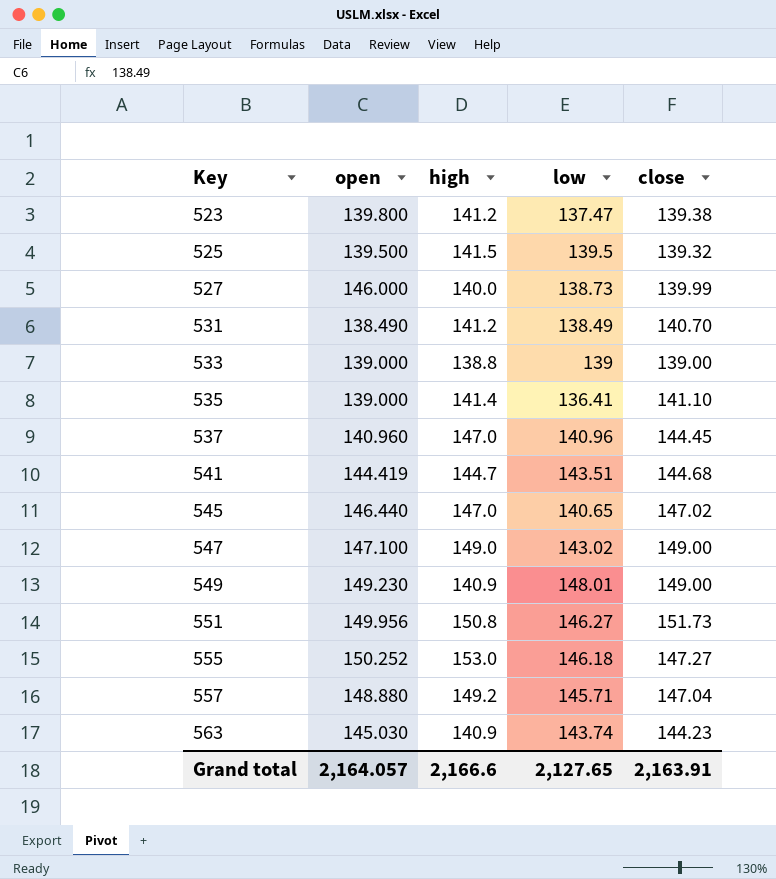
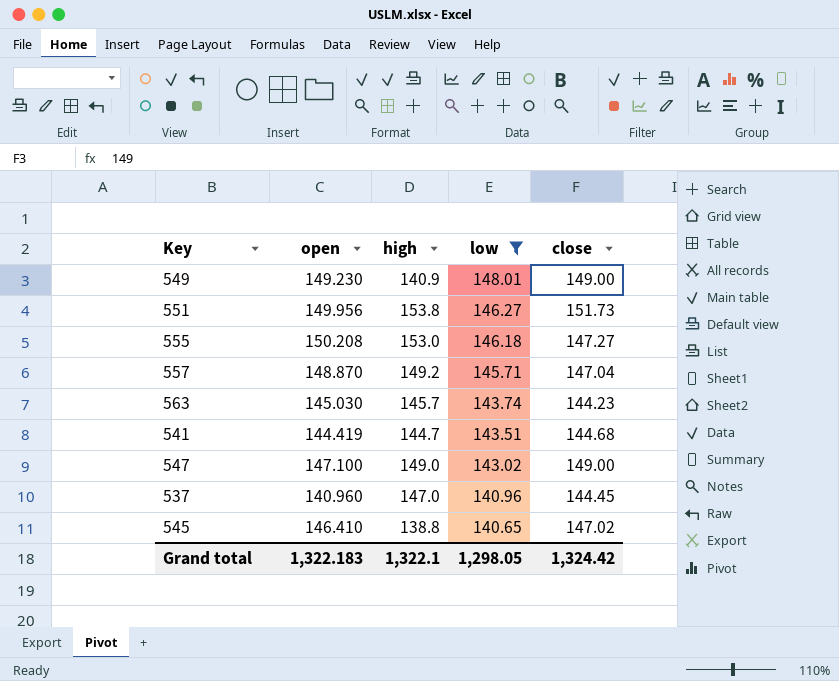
filter: none -> low >= 140.65
row order: Key ascending -> low descending
551 | high: 150.8 -> 153.8
555 | open: 150.252 -> 150.208
557 | open: 148.880 -> 148.870
563 | high: 140.9 -> 145.7
545 | open: 146.440 -> 146.410
545 | high: 147.0 -> 138.8
Grand total | open: 2,164.057 -> 1,322.183
Grand total | high: 2,166.6 -> 1,322.1
Grand total | low: 2,127.65 -> 1,298.05
Grand total | close: 2,163.91 -> 1,324.42

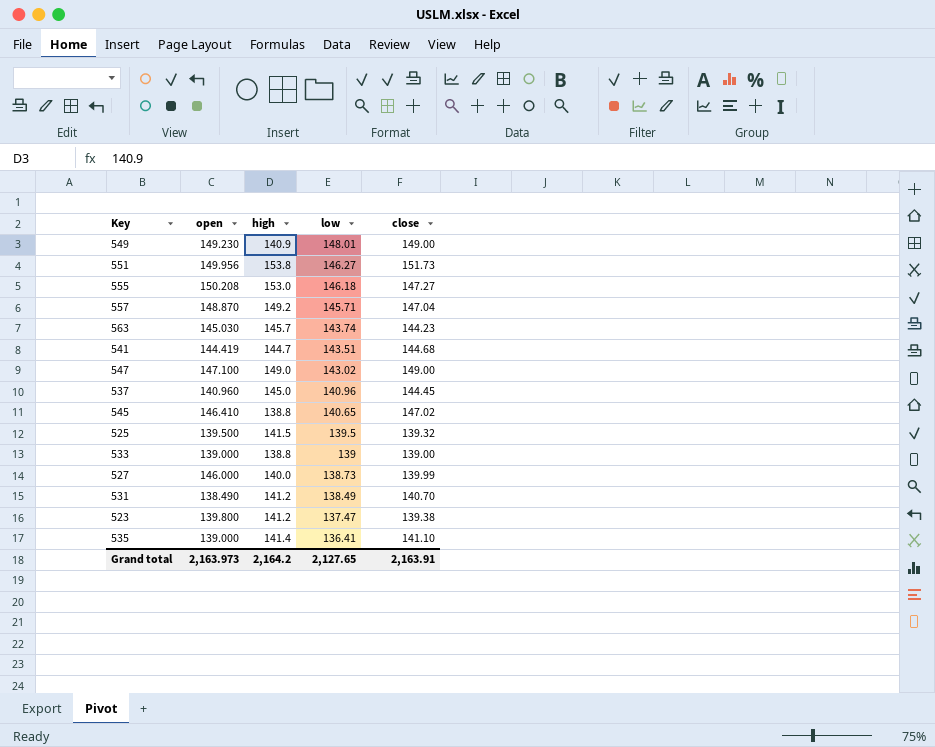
filter: low >= 140.65 -> none
537 | high: 147.0 -> 145.0
Grand total | open: 1,322.183 -> 2,163.973
Grand total | high: 1,322.1 -> 2,164.2
Grand total | low: 1,298.05 -> 2,127.65
Grand total | close: 1,324.42 -> 2,163.91

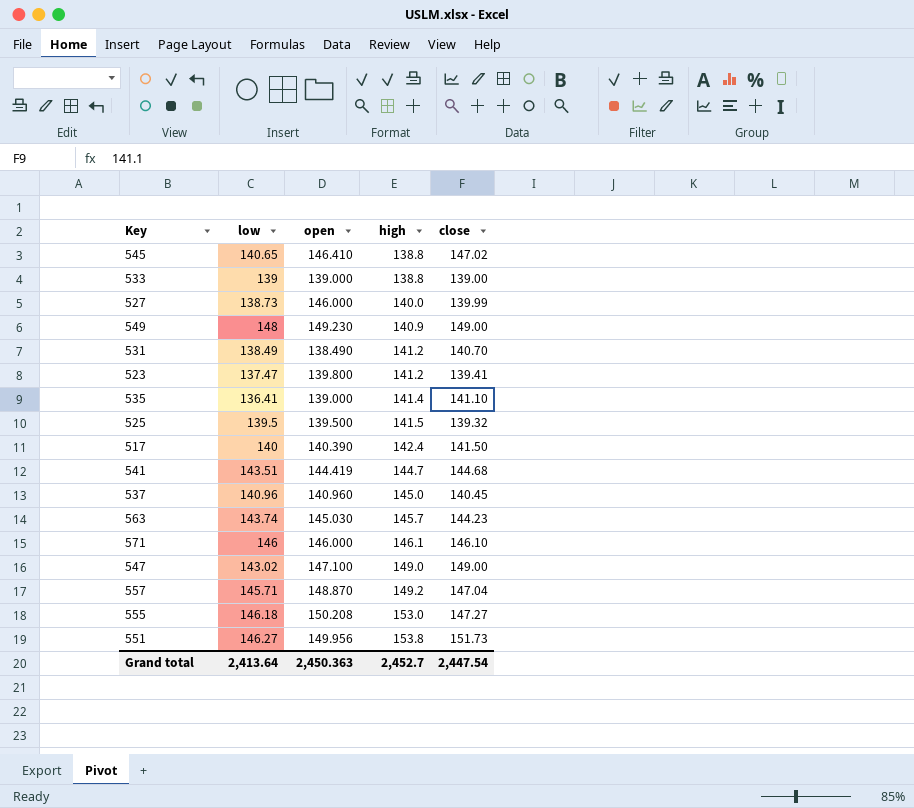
row order: low descending -> high ascending
column low | position: 4 -> 2
549 | low: 148.01 -> 148
523 | close: 139.38 -> 139.41
row 517: none -> 140 | 140.390 | 142.4 | 141.50
537 | close: 144.45 -> 140.45
row 571: none -> 146 | 146.000 | 146.1 | 146.10
Grand total | low: 2,127.65 -> 2,413.64
Grand total | open: 2,163.973 -> 2,450.363
Grand total | high: 2,164.2 -> 2,452.7
Grand total | close: 2,163.91 -> 2,447.54

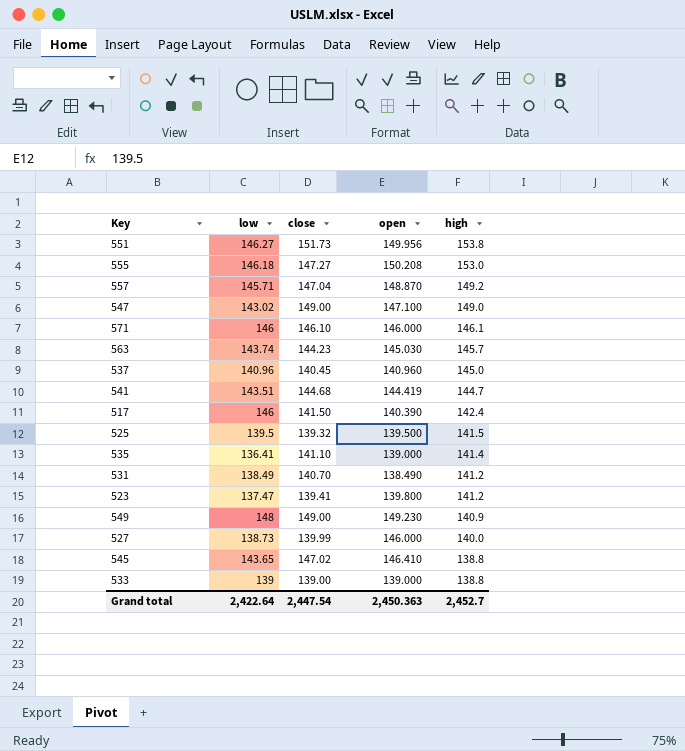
row order: high ascending -> high descending
column close | position: 5 -> 3
517 | low: 140 -> 146
545 | low: 140.65 -> 143.65
Grand total | low: 2,413.64 -> 2,422.64

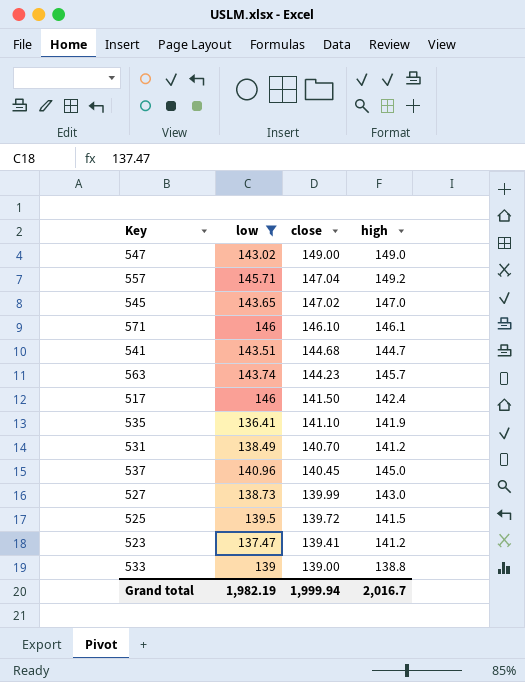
filter: none -> low <= 146
row order: high descending -> close descending
column open | position: 4 -> none
545 | high: 138.8 -> 147.0
535 | high: 141.4 -> 141.9
527 | high: 140.0 -> 143.0
525 | close: 139.32 -> 139.72
Grand total | low: 2,422.64 -> 1,982.19
Grand total | close: 2,447.54 -> 1,999.94
Grand total | high: 2,452.7 -> 2,016.7

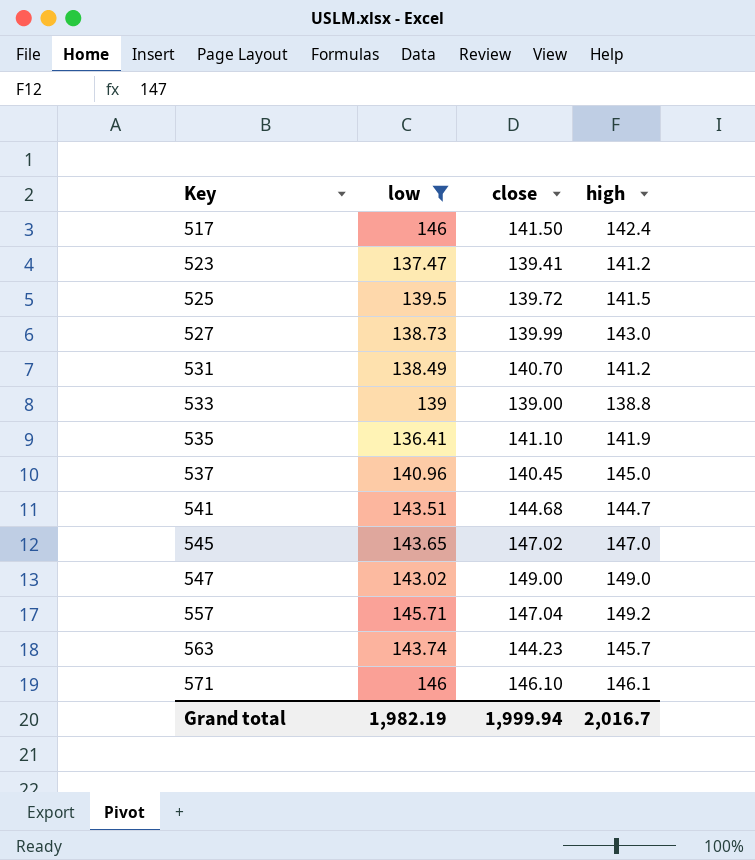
row order: close descending -> Key ascending

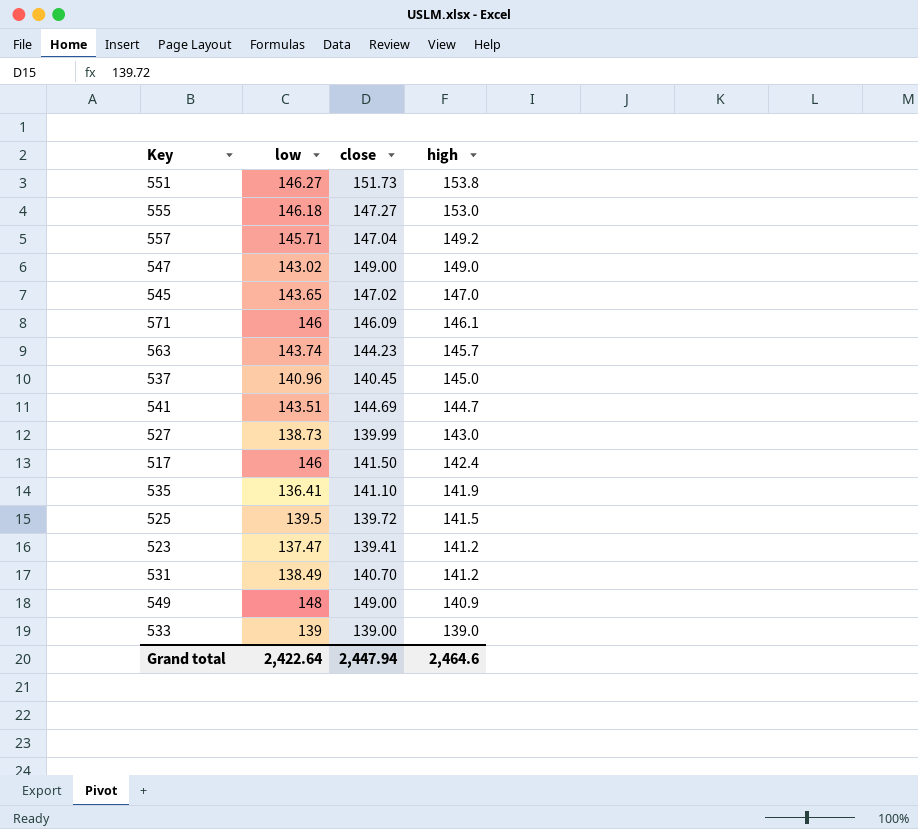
filter: low <= 146 -> none
row order: Key ascending -> high descending
571 | close: 146.10 -> 146.09
541 | close: 144.68 -> 144.69
533 | high: 138.8 -> 139.0
Grand total | low: 1,982.19 -> 2,422.64
Grand total | close: 1,999.94 -> 2,447.94
Grand total | high: 2,016.7 -> 2,464.6

